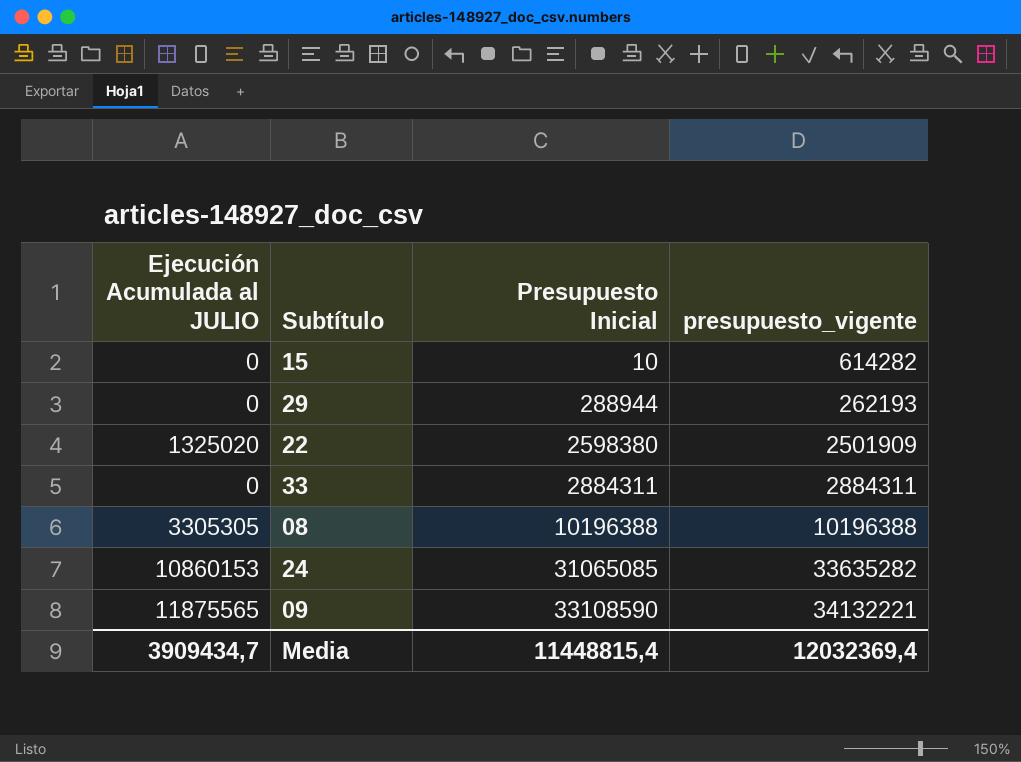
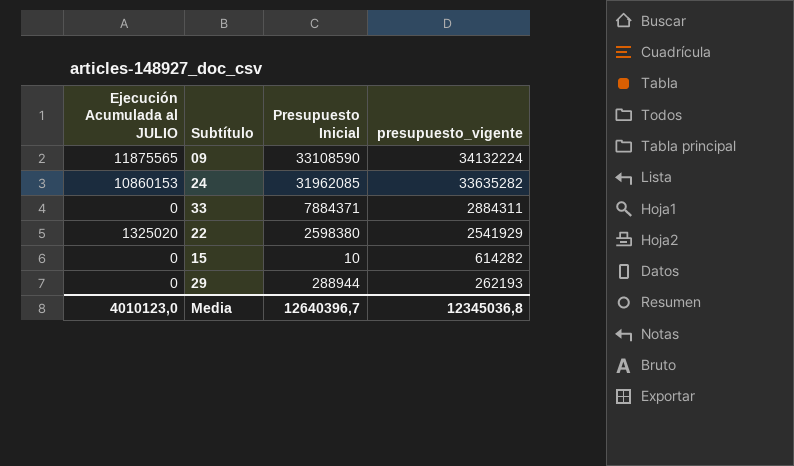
row order: Presupuesto Inicial ascending -> presupuesto_vigente descending
row 08: 3305305 | 10196388 | 10196388 -> none
09 | presupuesto_vigente: 34132221 -> 34132224
24 | Presupuesto Inicial: 31065085 -> 31962085
33 | Presupuesto Inicial: 2884311 -> 7884371
22 | presupuesto_vigente: 2501909 -> 2541929
Media | Ejecución Acumulada al JULIO: 3909434,7 -> 4010123,0
Media | Presupuesto Inicial: 11448815,4 -> 12640396,7
Media | presupuesto_vigente: 12032369,4 -> 12345036,8

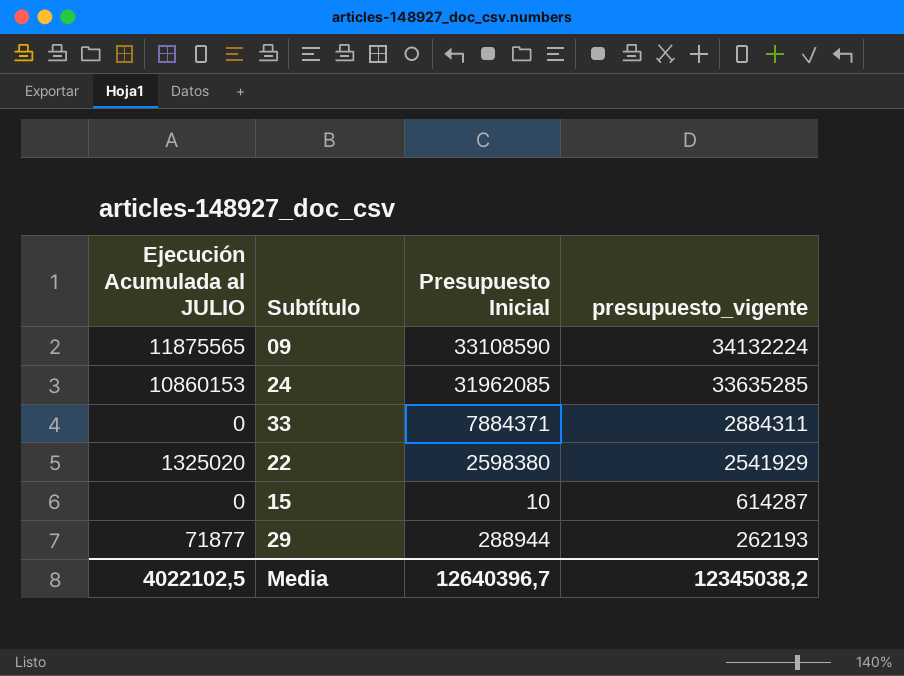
24 | presupuesto_vigente: 33635282 -> 33635285
15 | presupuesto_vigente: 614282 -> 614287
29 | Ejecución Acumulada al JULIO: 0 -> 71877
Media | Ejecución Acumulada al JULIO: 4010123,0 -> 4022102,5
Media | presupuesto_vigente: 12345036,8 -> 12345038,2

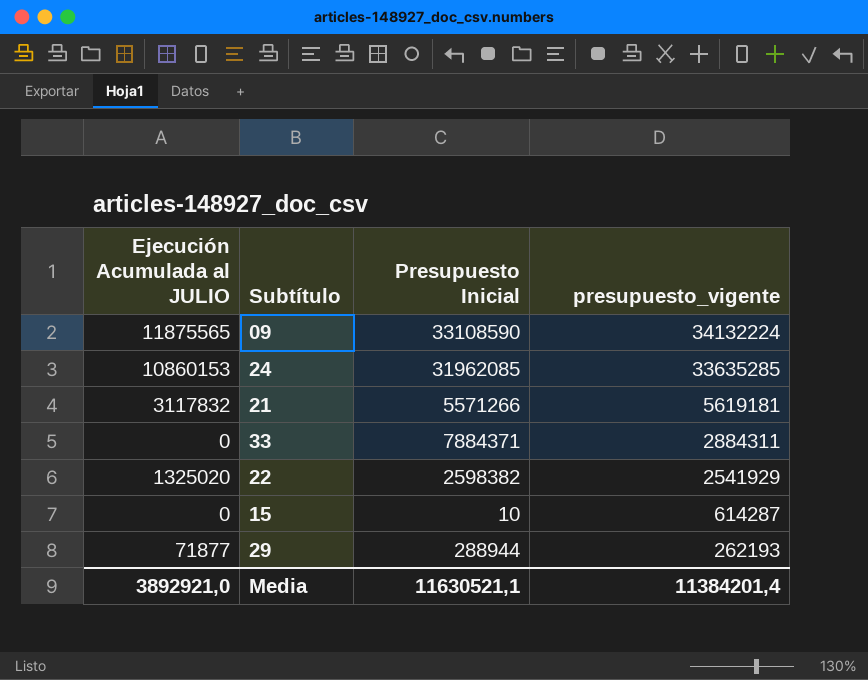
row 21: none -> 3117832 | 5571266 | 5619181
22 | Presupuesto Inicial: 2598380 -> 2598382
Media | Ejecución Acumulada al JULIO: 4022102,5 -> 3892921,0
Media | Presupuesto Inicial: 12640396,7 -> 11630521,1
Media | presupuesto_vigente: 12345038,2 -> 11384201,4

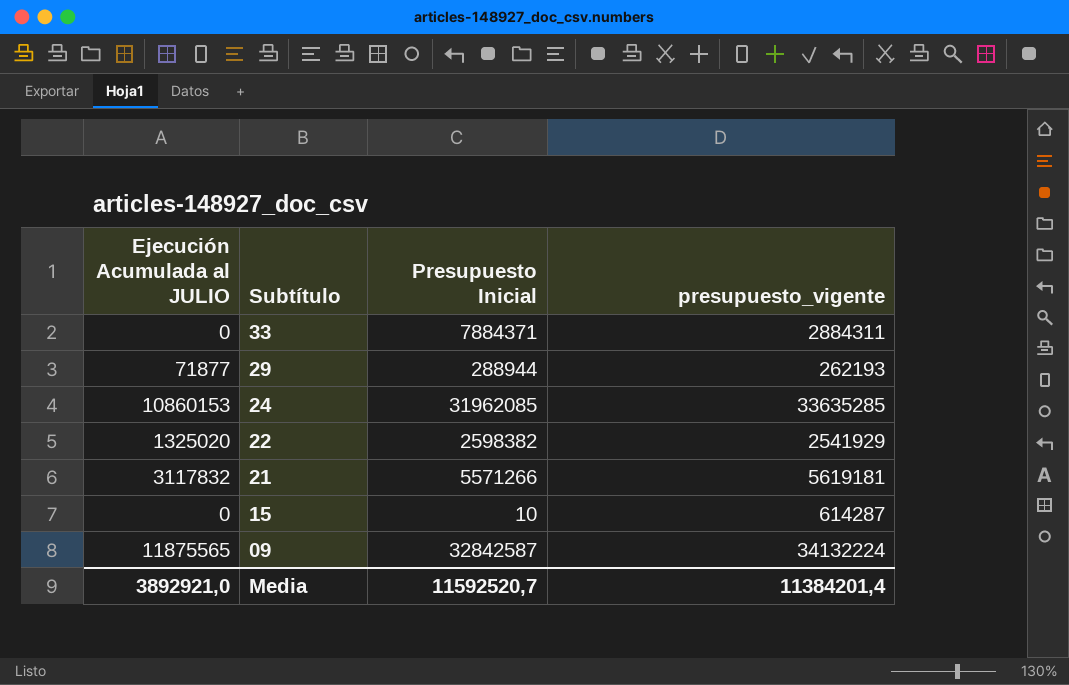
row order: presupuesto_vigente descending -> Subtítulo descending
09 | Presupuesto Inicial: 33108590 -> 32842587
Media | Presupuesto Inicial: 11630521,1 -> 11592520,7

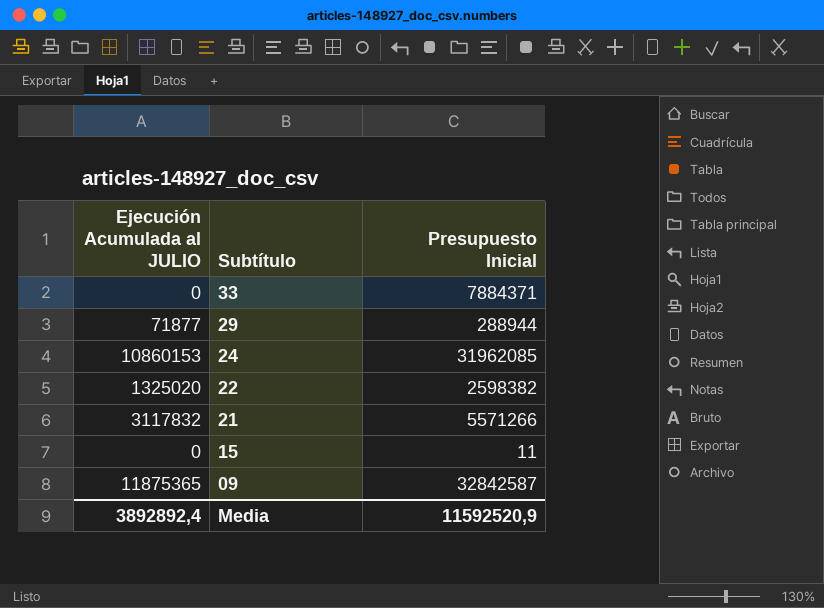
column presupuesto_vigente | position: 4 -> none
15 | Presupuesto Inicial: 10 -> 11
09 | Ejecución Acumulada al JULIO: 11875565 -> 11875365
Media | Ejecución Acumulada al JULIO: 3892921,0 -> 3892892,4
Media | Presupuesto Inicial: 11592520,7 -> 11592520,9

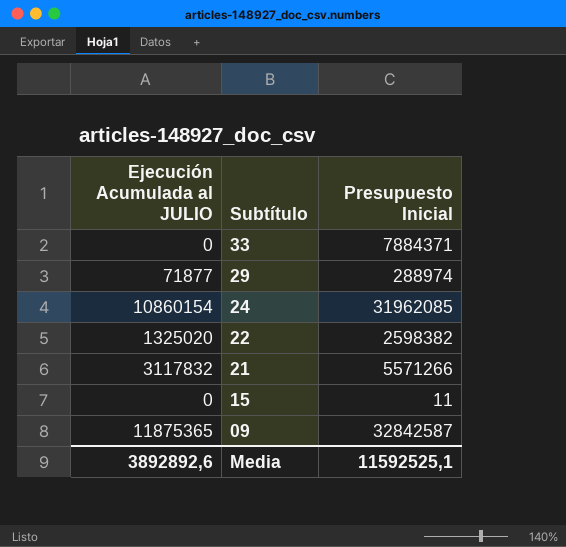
29 | Presupuesto Inicial: 288944 -> 288974
24 | Ejecución Acumulada al JULIO: 10860153 -> 10860154
Media | Ejecución Acumulada al JULIO: 3892892,4 -> 3892892,6
Media | Presupuesto Inicial: 11592520,9 -> 11592525,1

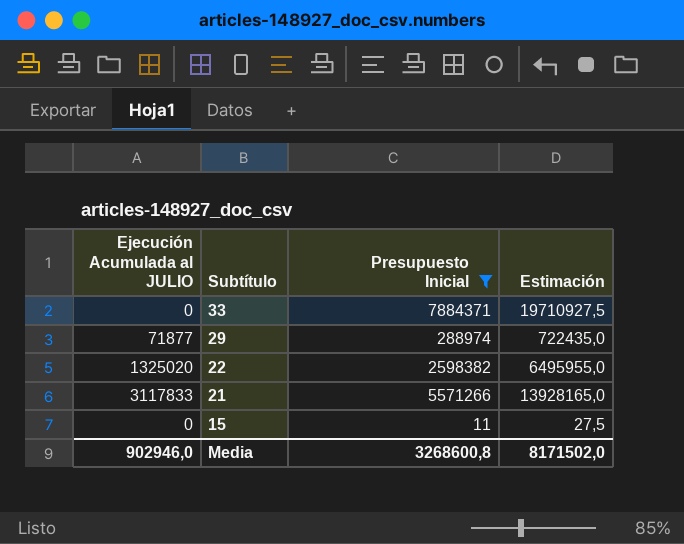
filter: none -> Presupuesto Inicial <= 7884371
column Estimación | formula: none -> [Presupuesto Inicial] * 2,5
21 | Ejecución Acumulada al JULIO: 3117832 -> 3117833
Media | Ejecución Acumulada al JULIO: 3892892,6 -> 902946,0
Media | Presupuesto Inicial: 11592525,1 -> 3268600,8

